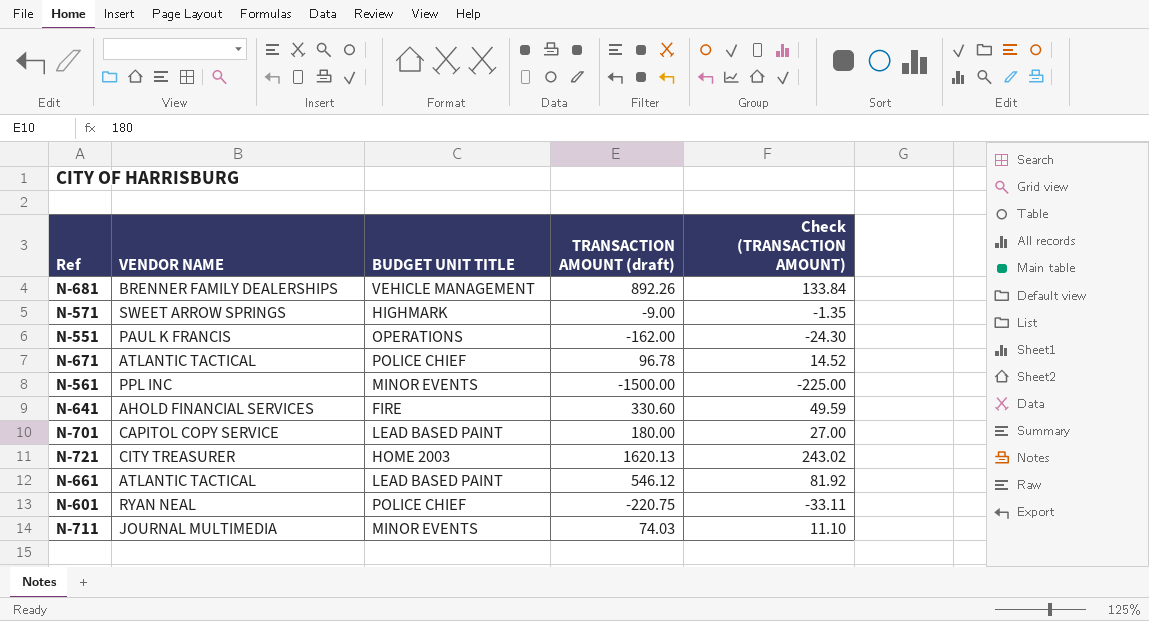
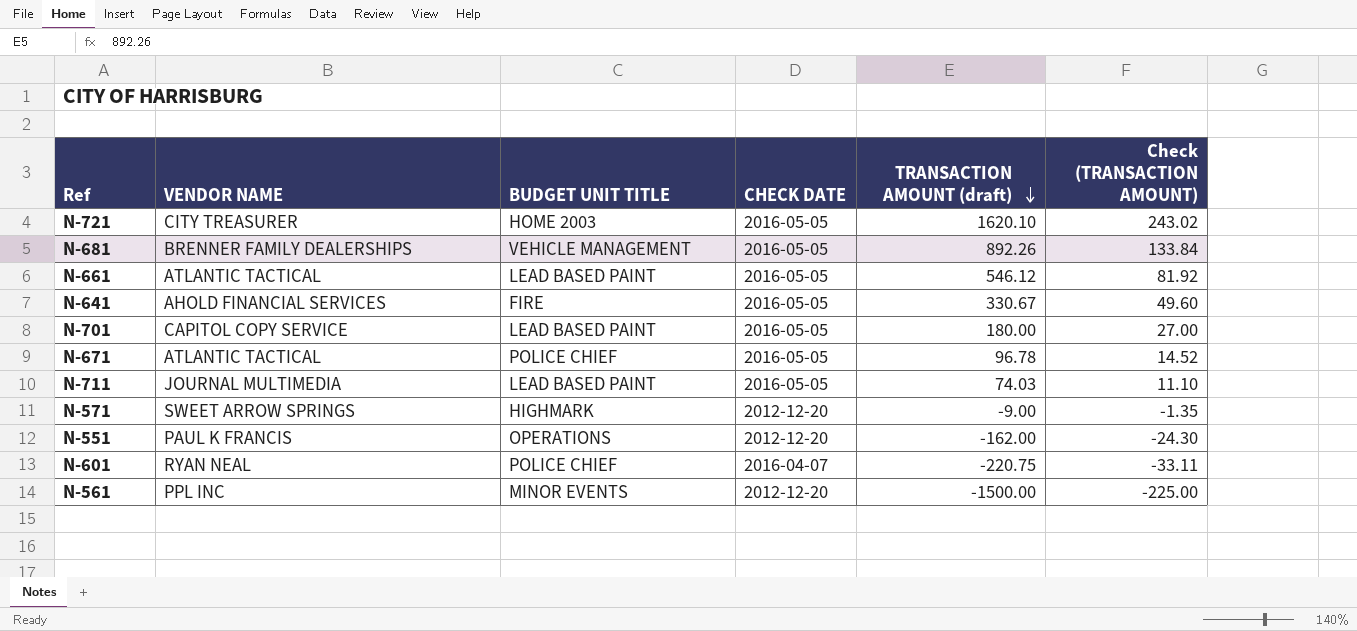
row order: none -> TRANSACTION AMOUNT (draft) descending
column CHECK DATE | position: none -> 4
N-721 | TRANSACTION AMOUNT (draft): 1620.13 -> 1620.10
N-641 | TRANSACTION AMOUNT (draft): 330.60 -> 330.67
N-641 | Check (TRANSACTION AMOUNT): 49.59 -> 49.60
N-711 | BUDGET UNIT TITLE: MINOR EVENTS -> LEAD BASED PAINT

